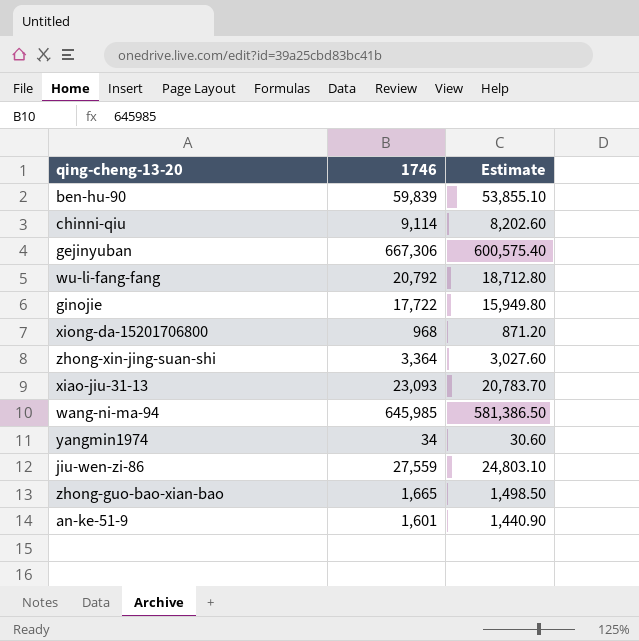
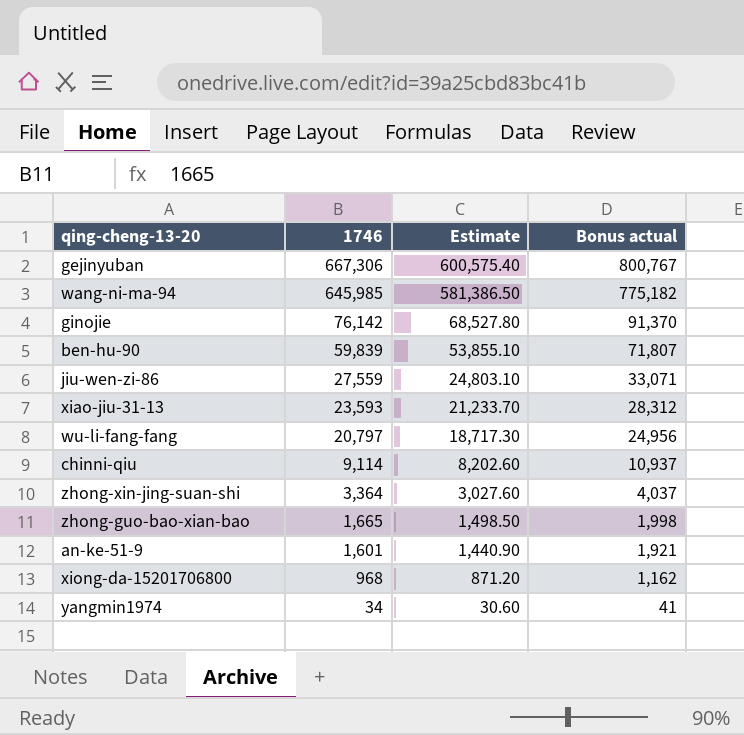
row order: none -> 1746 descending
column Bonus actual | formula: none -> [1746] * 1.2
ginojie | 1746: 17,722 -> 76,142
ginojie | Estimate: 15,949.80 -> 68,527.80
xiao-jiu-31-13 | 1746: 23,093 -> 23,593
xiao-jiu-31-13 | Estimate: 20,783.70 -> 21,233.70
wu-li-fang-fang | 1746: 20,792 -> 20,797
wu-li-fang-fang | Estimate: 18,712.80 -> 18,717.30

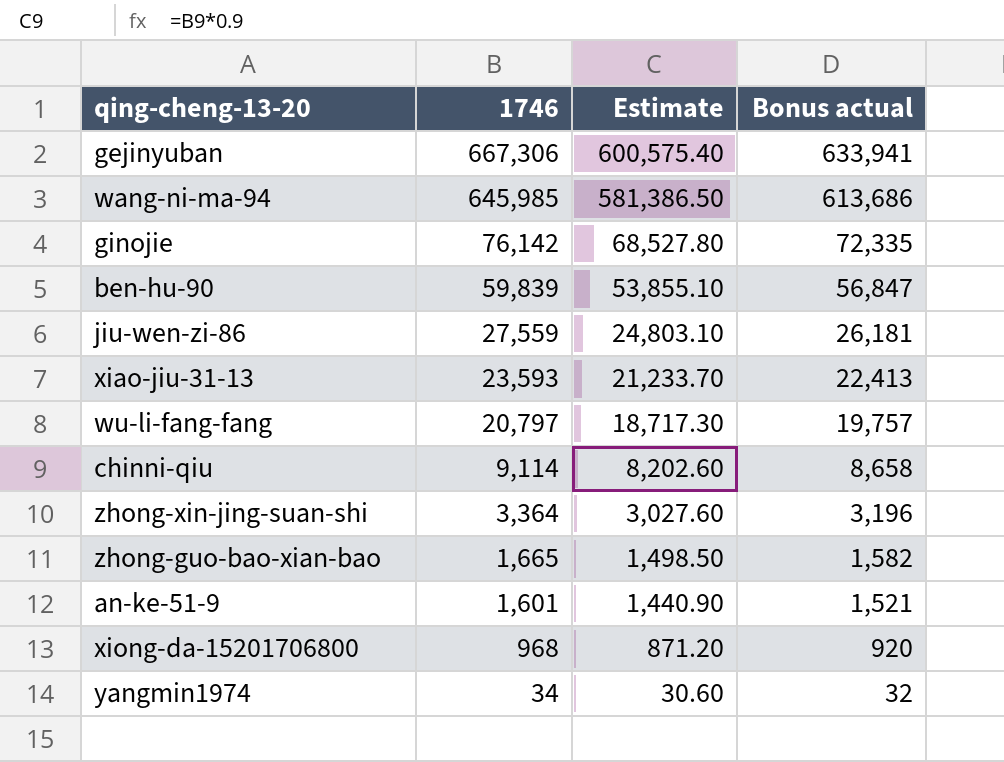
column Bonus actual | formula: [1746] * 1.2 -> [1746] * 0.95

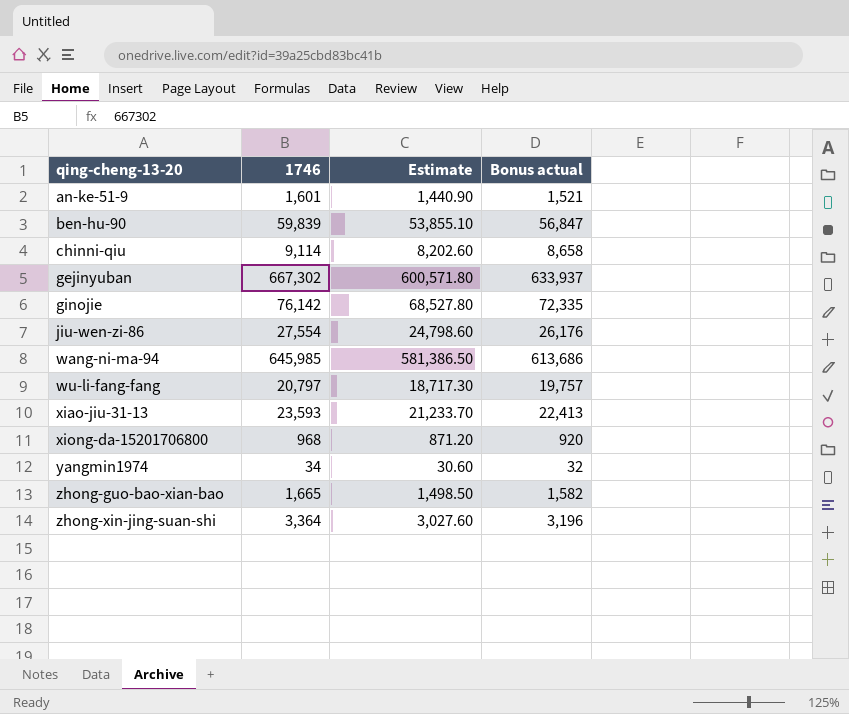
row order: 1746 descending -> qing-cheng-13-20 ascending
gejinyuban | 1746: 667,306 -> 667,302
gejinyuban | Estimate: 600,575.40 -> 600,571.80
gejinyuban | Bonus actual: 633,941 -> 633,937
jiu-wen-zi-86 | 1746: 27,559 -> 27,554
jiu-wen-zi-86 | Estimate: 24,803.10 -> 24,798.60
jiu-wen-zi-86 | Bonus actual: 26,181 -> 26,176

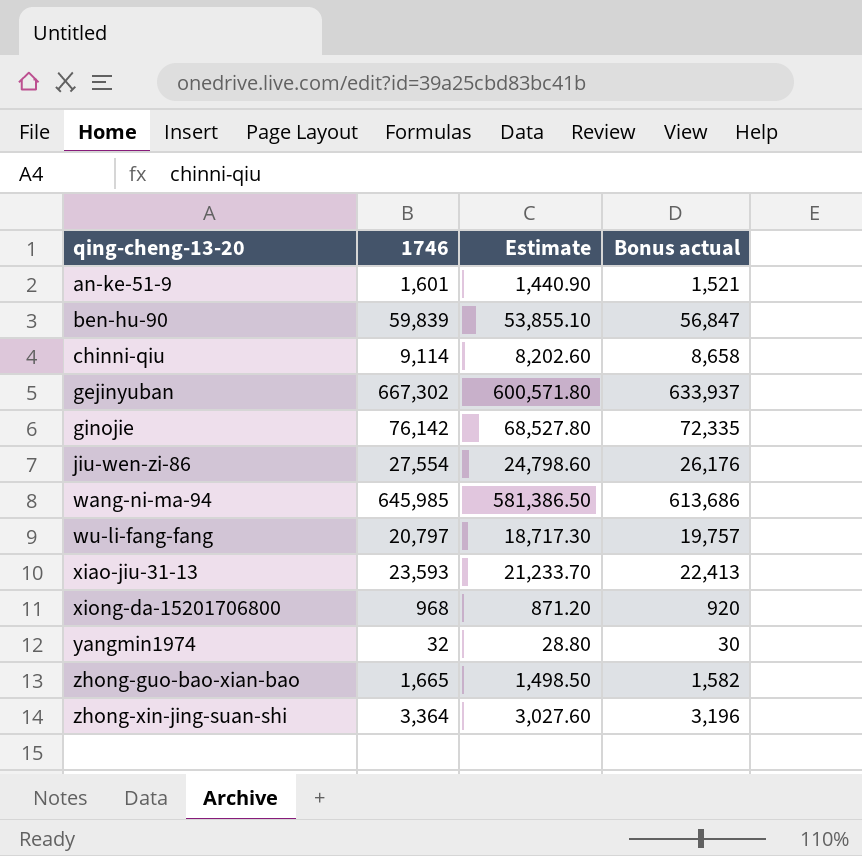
yangmin1974 | 1746: 34 -> 32
yangmin1974 | Estimate: 30.60 -> 28.80
yangmin1974 | Bonus actual: 32 -> 30

